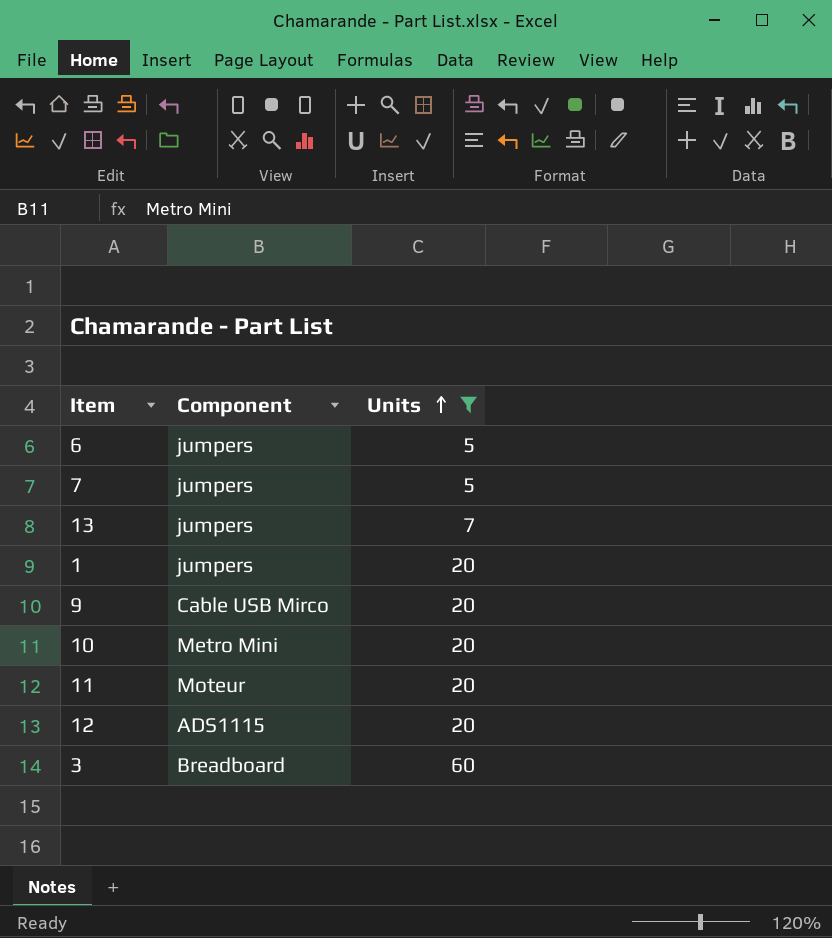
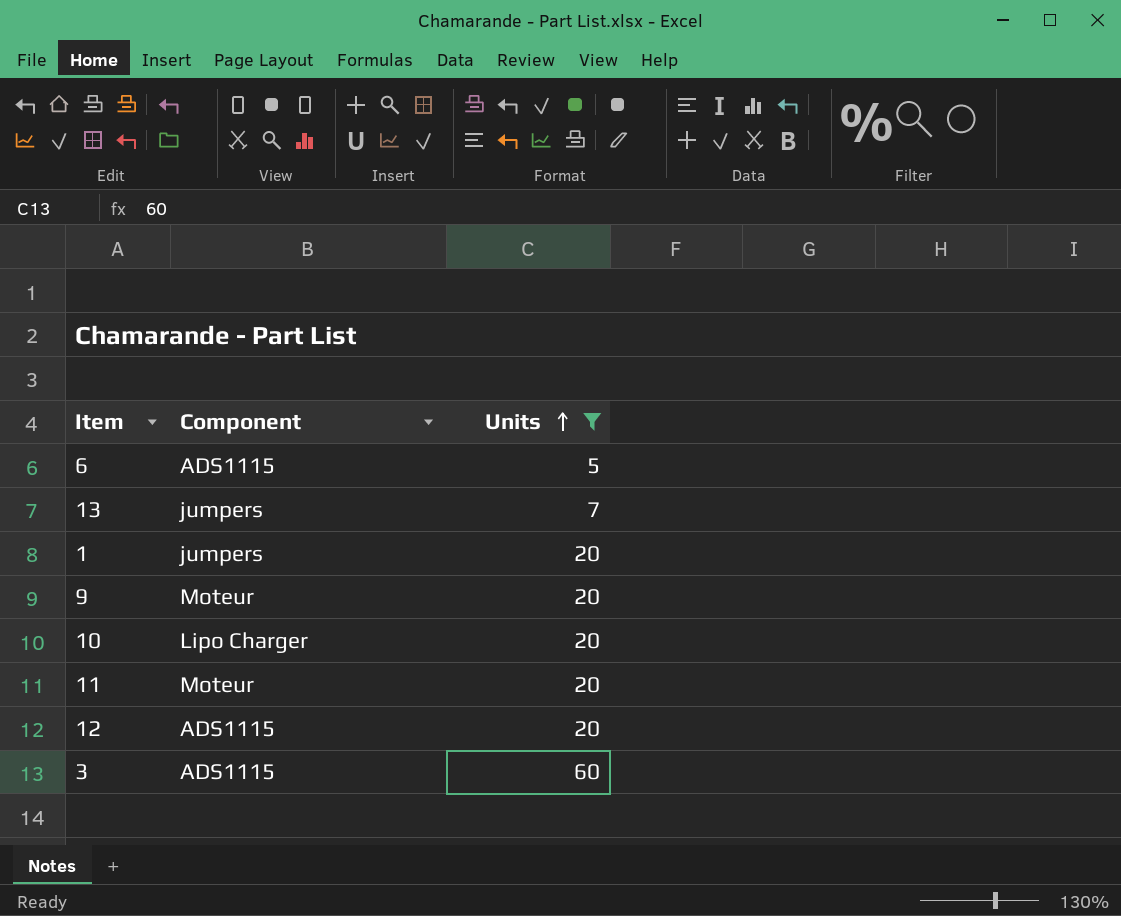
row 7: jumpers | 5 -> none
6 | Component: jumpers -> ADS1115
9 | Component: Cable USB Mirco -> Moteur
10 | Component: Metro Mini -> Lipo Charger
3 | Component: Breadboard -> ADS1115

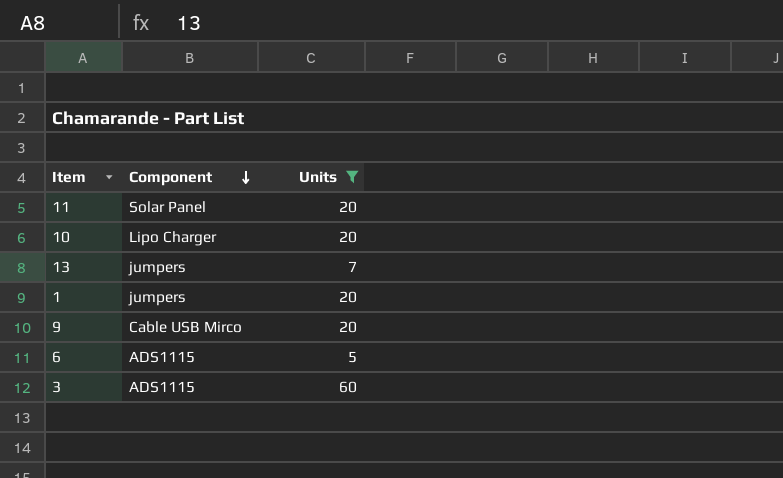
row order: Units ascending -> Component descending
row 12: ADS1115 | 20 -> none
11 | Component: Moteur -> Solar Panel
9 | Component: Moteur -> Cable USB Mirco

